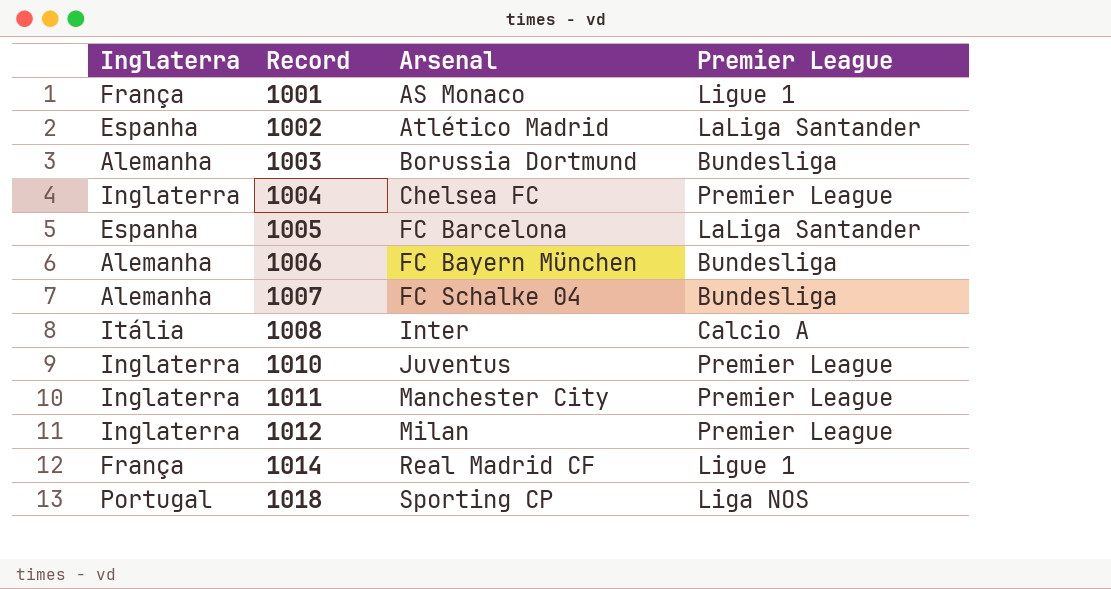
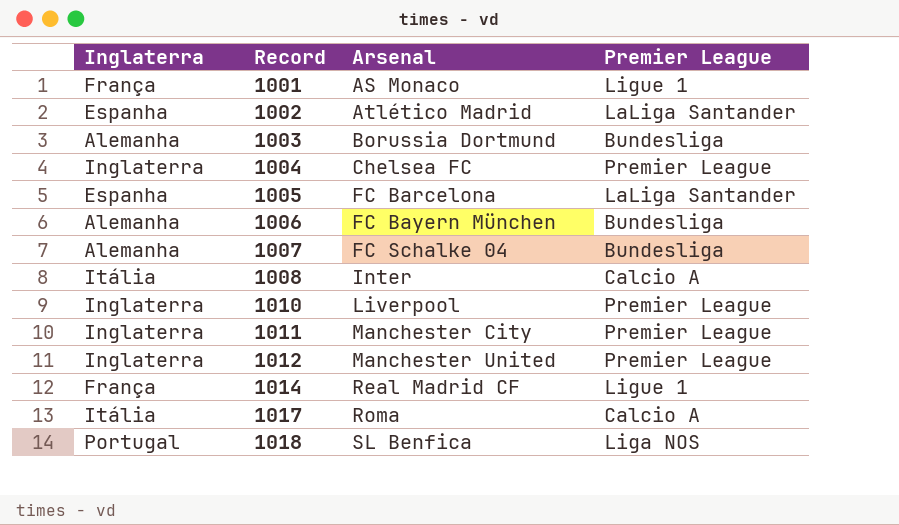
1010 | Arsenal: Juventus -> Liverpool
1012 | Arsenal: Milan -> Manchester United
row 1017: none -> Itália | Roma | Calcio A
1018 | Arsenal: Sporting CP -> SL Benfica

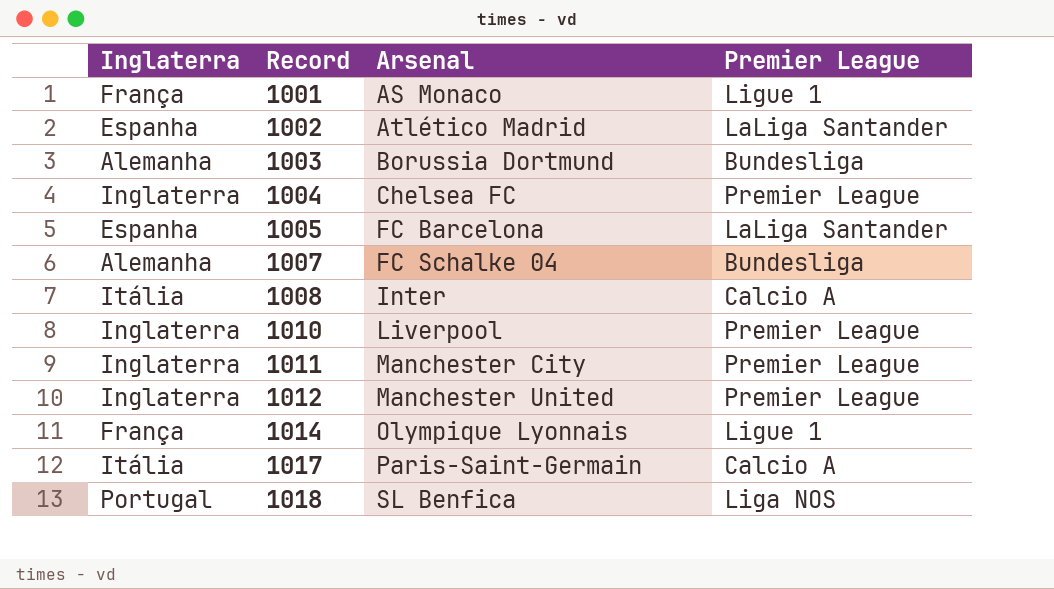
row 1006: Alemanha | FC Bayern München | Bundesliga -> none
1014 | Arsenal: Real Madrid CF -> Olympique Lyonnais
1017 | Arsenal: Roma -> Paris-Saint-Germain

